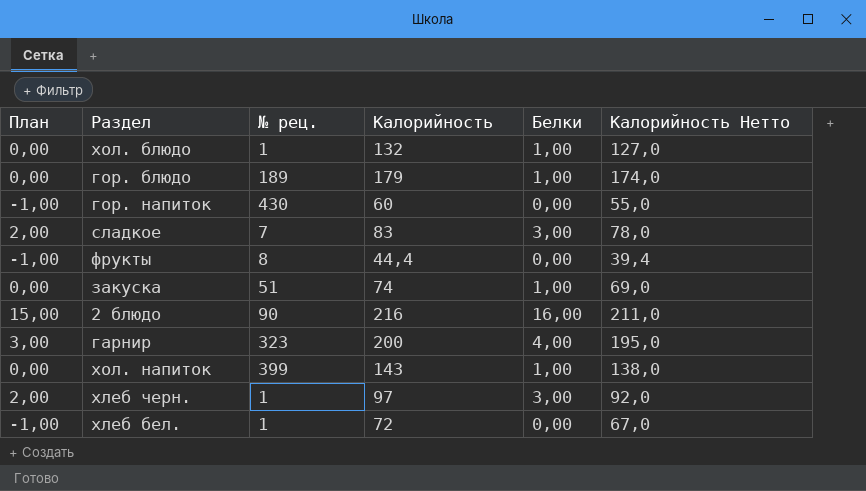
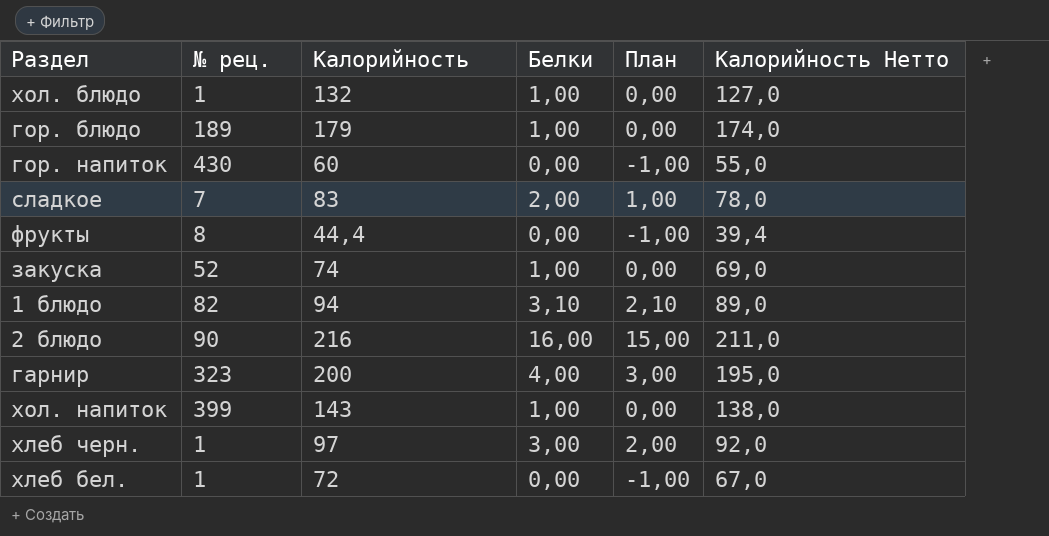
column План | position: 1 -> 5
сладкое | Белки: 3,00 -> 2,00
сладкое | План: 2,00 -> 1,00
закуска | № рец.: 51 -> 52
row 1 блюдо: none -> 82 | 94 | 3,10 | 2,10 | 89,0

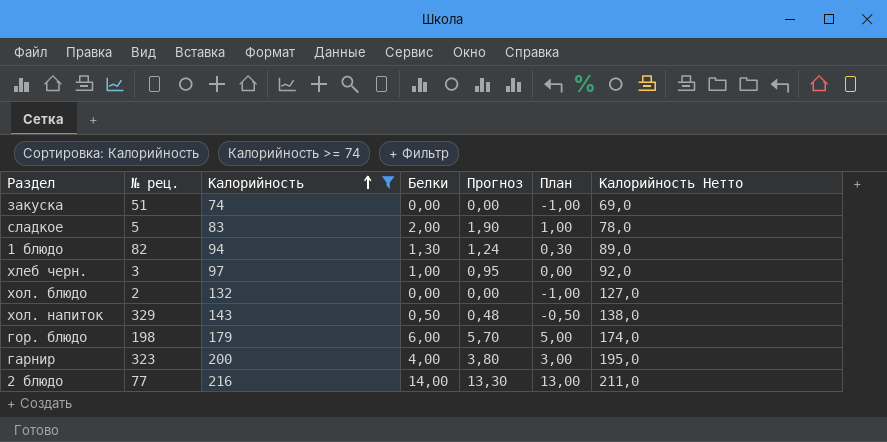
filter: none -> Калорийность >= 74
row order: none -> Калорийность ascending
column Прогноз | formula: none -> [Белки] * 0,95
закуска | № рец.: 52 -> 51
закуска | Белки: 1,00 -> 0,00
закуска | План: 0,00 -> -1,00
сладкое | № рец.: 7 -> 5
1 блюдо | Белки: 3,10 -> 1,30
1 блюдо | План: 2,10 -> 0,30
хлеб черн. | № рец.: 1 -> 3
хлеб черн. | Белки: 3,00 -> 1,00
хлеб черн. | План: 2,00 -> 0,00
хол. блюдо | № рец.: 1 -> 2
хол. блюдо | Белки: 1,00 -> 0,00
хол. блюдо | План: 0,00 -> -1,00
хол. напиток | № рец.: 399 -> 329
хол. напиток | Белки: 1,00 -> 0,50
хол. напиток | План: 0,00 -> -0,50
гор. блюдо | № рец.: 189 -> 198
гор. блюдо | Белки: 1,00 -> 6,00
гор. блюдо | План: 0,00 -> 5,00
2 блюдо | № рец.: 90 -> 77
2 блюдо | Белки: 16,00 -> 14,00
2 блюдо | План: 15,00 -> 13,00

